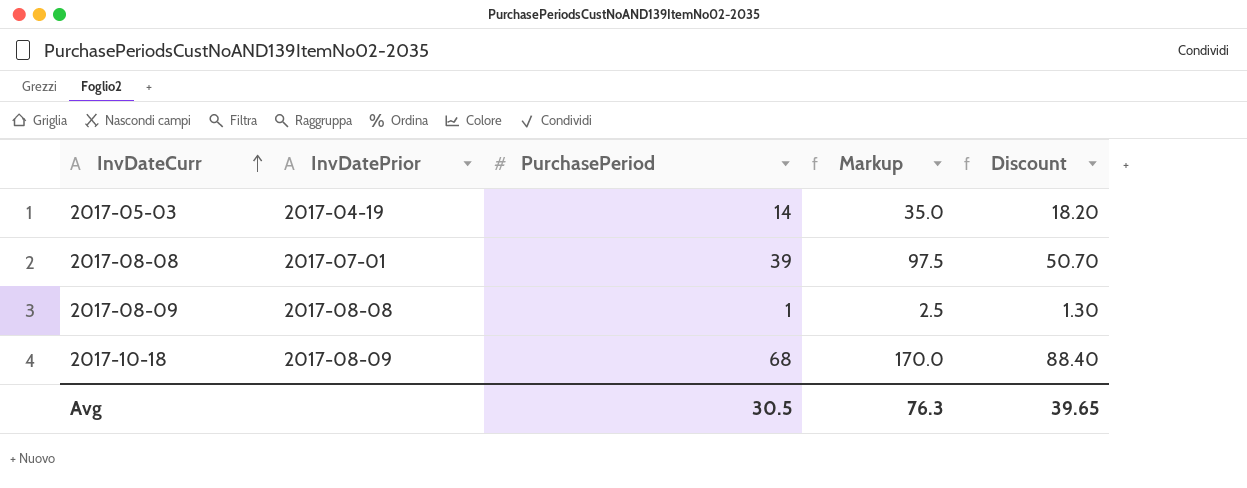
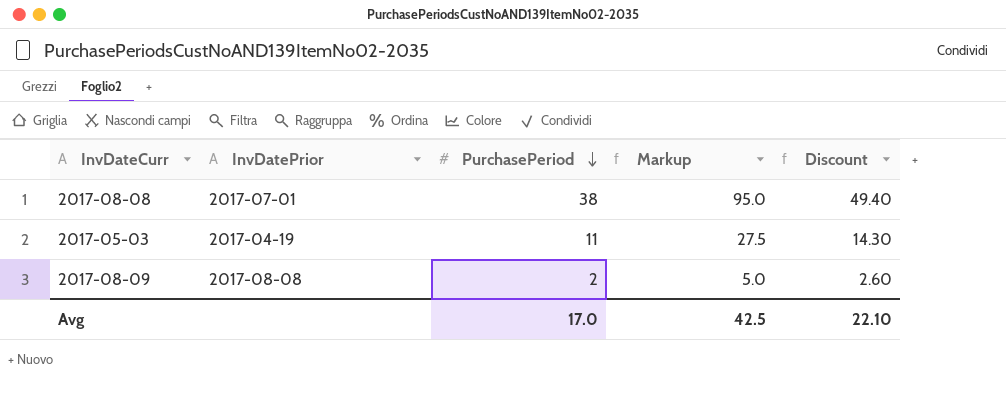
row order: InvDateCurr ascending -> PurchasePeriod descending
row 2017-10-18: 2017-08-09 | 68 | 170.0 | 88.40 -> none
2017-08-08 | PurchasePeriod: 39 -> 38
2017-08-08 | Markup: 97.5 -> 95.0
2017-08-08 | Discount: 50.70 -> 49.40
2017-05-03 | PurchasePeriod: 14 -> 11
2017-05-03 | Markup: 35.0 -> 27.5
2017-05-03 | Discount: 18.20 -> 14.30
2017-08-09 | PurchasePeriod: 1 -> 2
2017-08-09 | Markup: 2.5 -> 5.0
2017-08-09 | Discount: 1.30 -> 2.60
Avg | PurchasePeriod: 30.5 -> 17.0
Avg | Markup: 76.3 -> 42.5
Avg | Discount: 39.65 -> 22.10

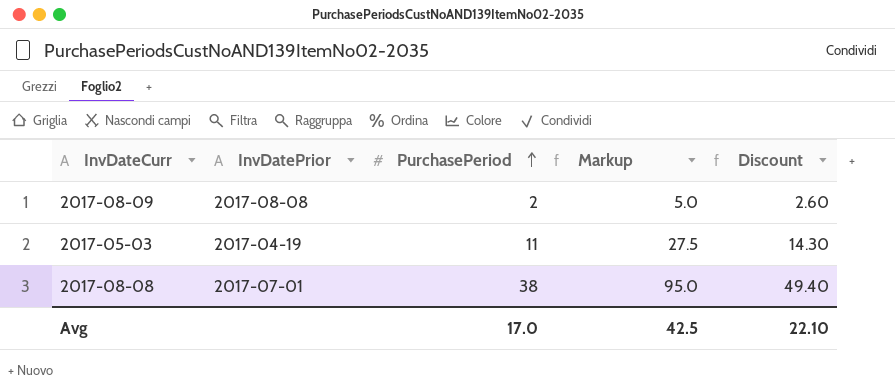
row order: PurchasePeriod descending -> PurchasePeriod ascending

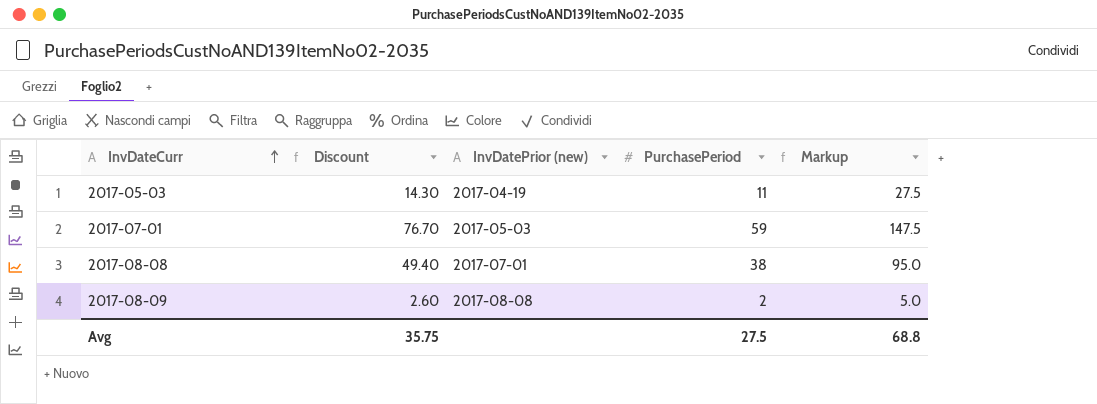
row order: PurchasePeriod ascending -> InvDateCurr ascending
column Discount | position: 5 -> 2
column name: InvDatePrior -> InvDatePrior (new)
row 2017-07-01: none -> 76.70 | 2017-05-03 | 59 | 147.5
Avg | Discount: 22.10 -> 35.75
Avg | PurchasePeriod: 17.0 -> 27.5
Avg | Markup: 42.5 -> 68.8

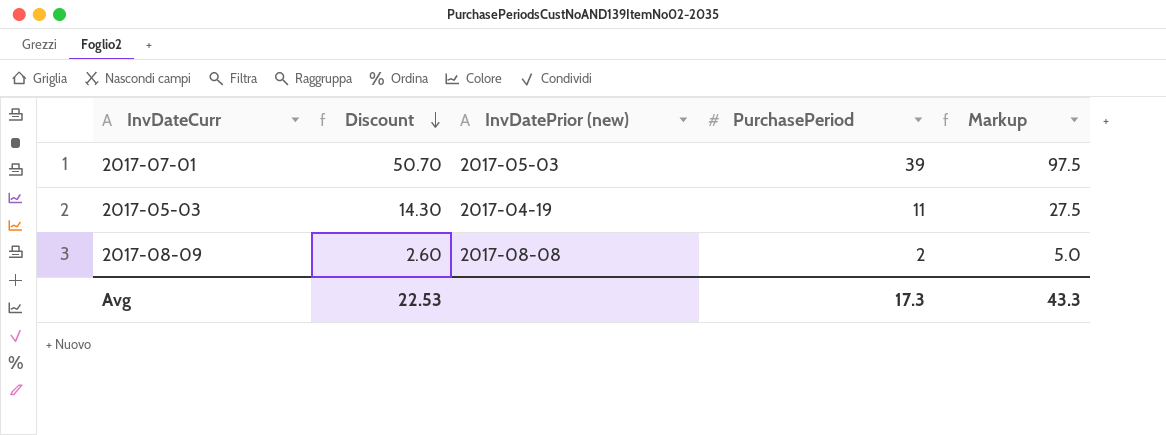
row order: InvDateCurr ascending -> Discount descending
row 2017-08-08: 49.40 | 2017-07-01 | 38 | 95.0 -> none
2017-07-01 | Discount: 76.70 -> 50.70
2017-07-01 | PurchasePeriod: 59 -> 39
2017-07-01 | Markup: 147.5 -> 97.5
Avg | Discount: 35.75 -> 22.53
Avg | PurchasePeriod: 27.5 -> 17.3
Avg | Markup: 68.8 -> 43.3

